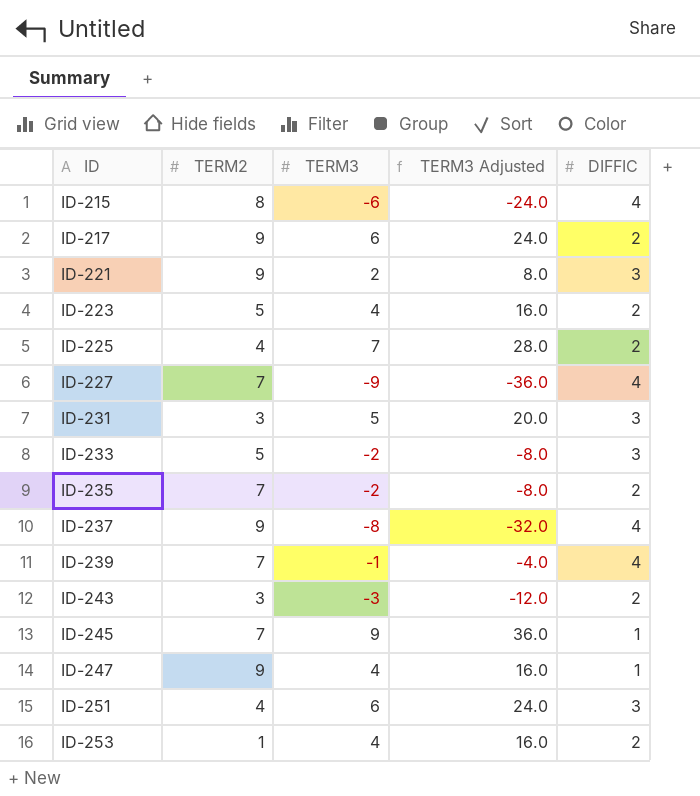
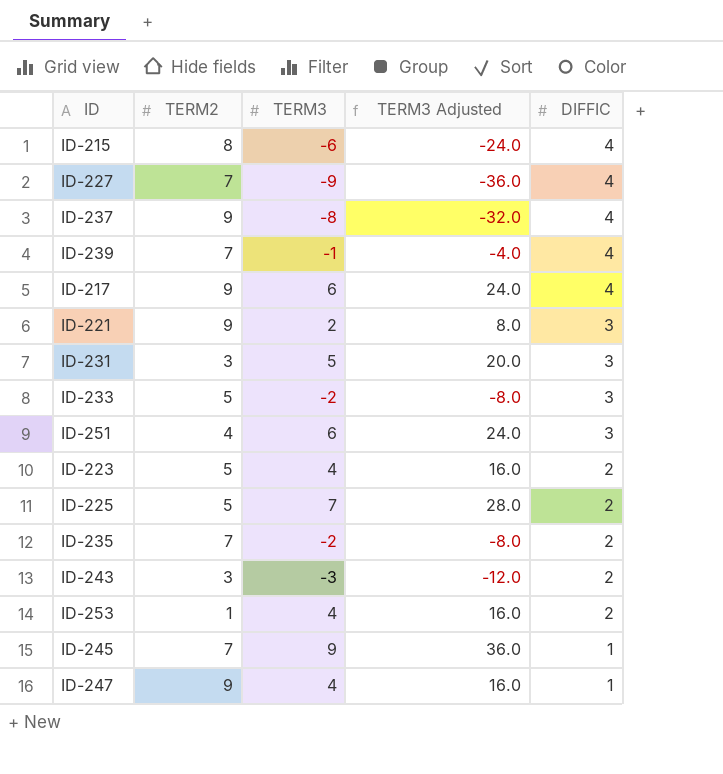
row order: ID ascending -> DIFFIC descending
ID-217 | DIFFIC: 2 -> 4
ID-225 | TERM2: 4 -> 5

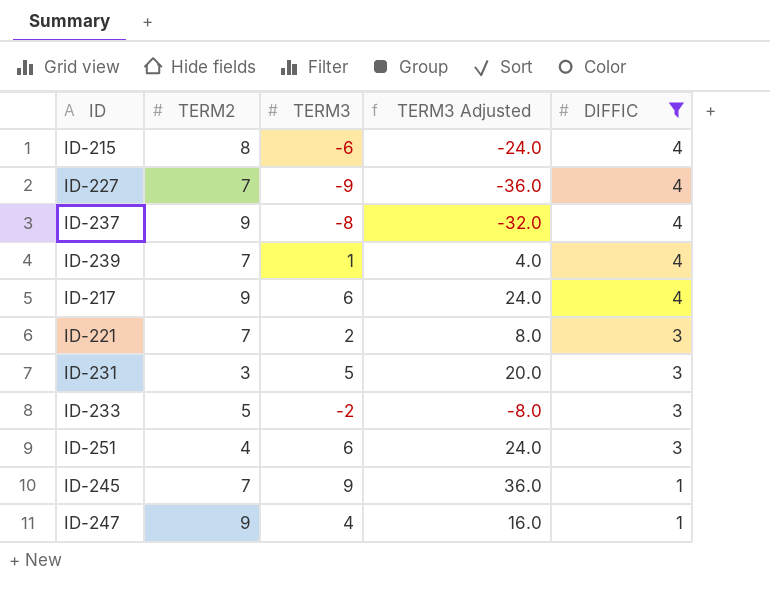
filter: none -> DIFFIC != 2
ID-239 | TERM3: -1 -> 1
ID-239 | TERM3 Adjusted: -4.0 -> 4.0
ID-221 | TERM2: 9 -> 7

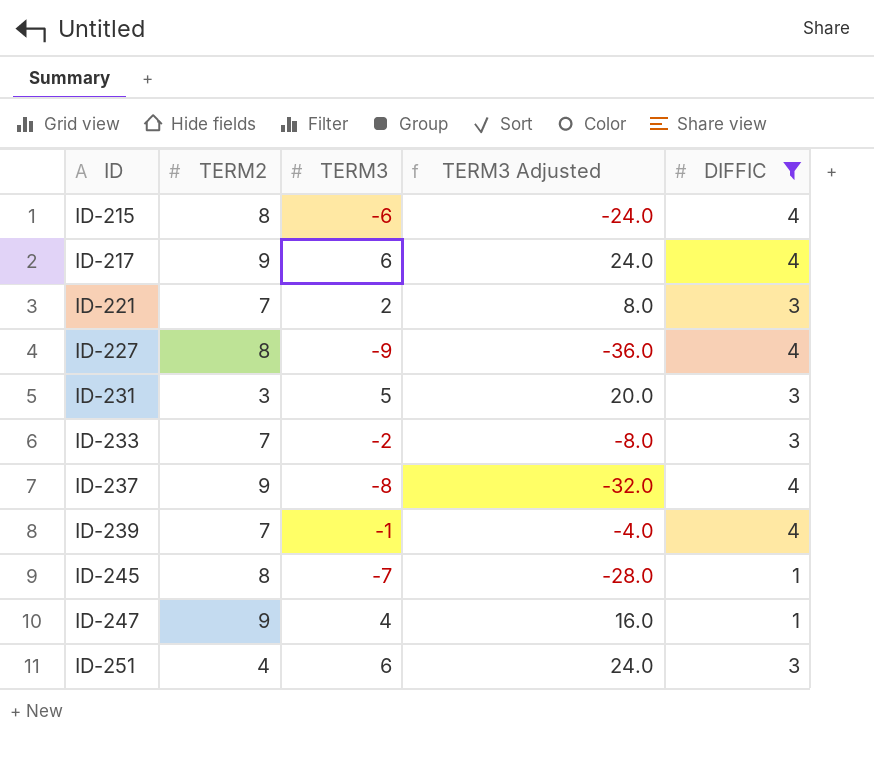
row order: DIFFIC descending -> ID ascending
ID-227 | TERM2: 7 -> 8
ID-233 | TERM2: 5 -> 7
ID-239 | TERM3: 1 -> -1
ID-239 | TERM3 Adjusted: 4.0 -> -4.0
ID-245 | TERM2: 7 -> 8
ID-245 | TERM3: 9 -> -7
ID-245 | TERM3 Adjusted: 36.0 -> -28.0

